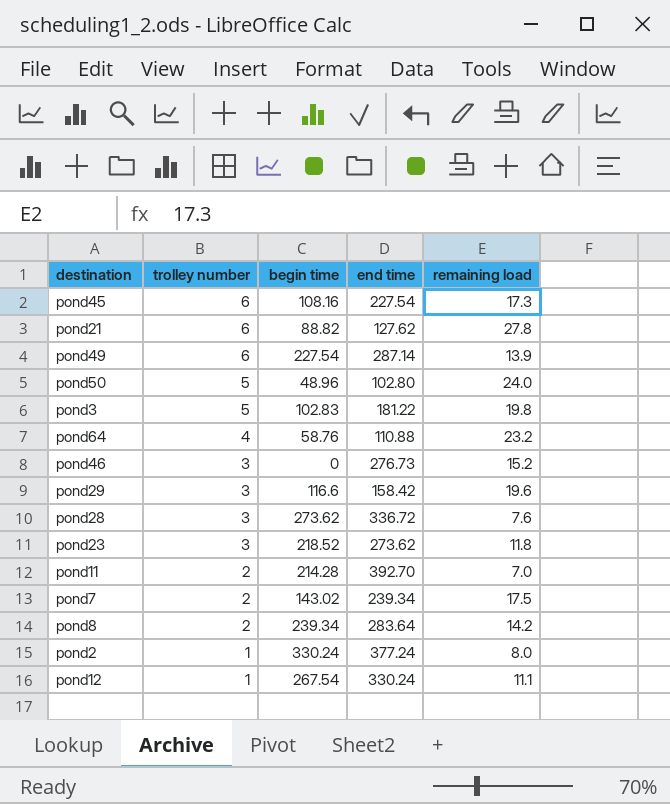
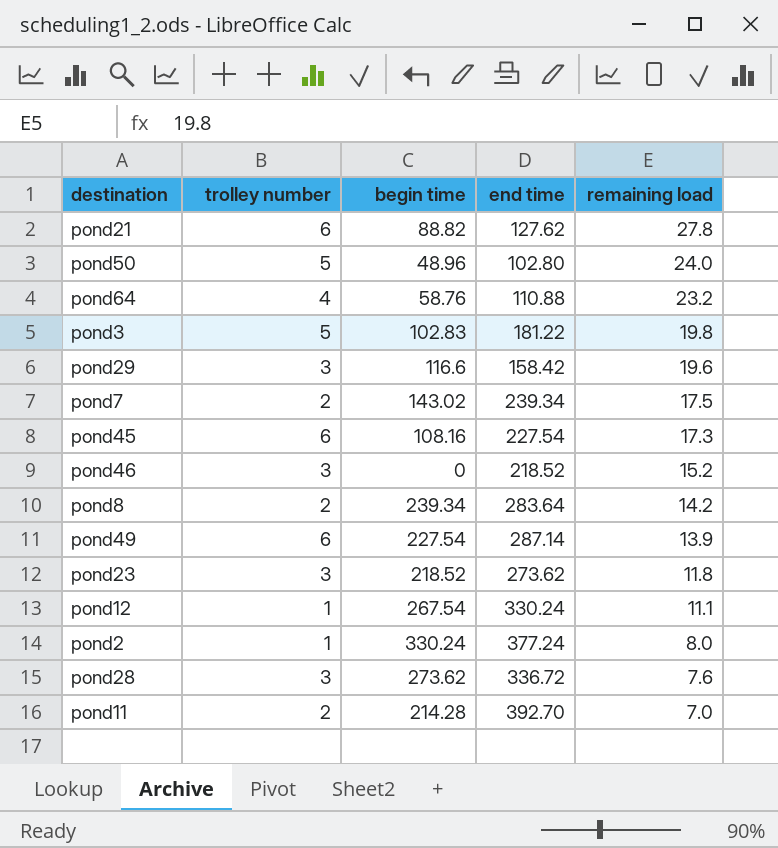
row order: trolley number descending -> remaining load descending
pond46 | end time: 276.73 -> 218.52

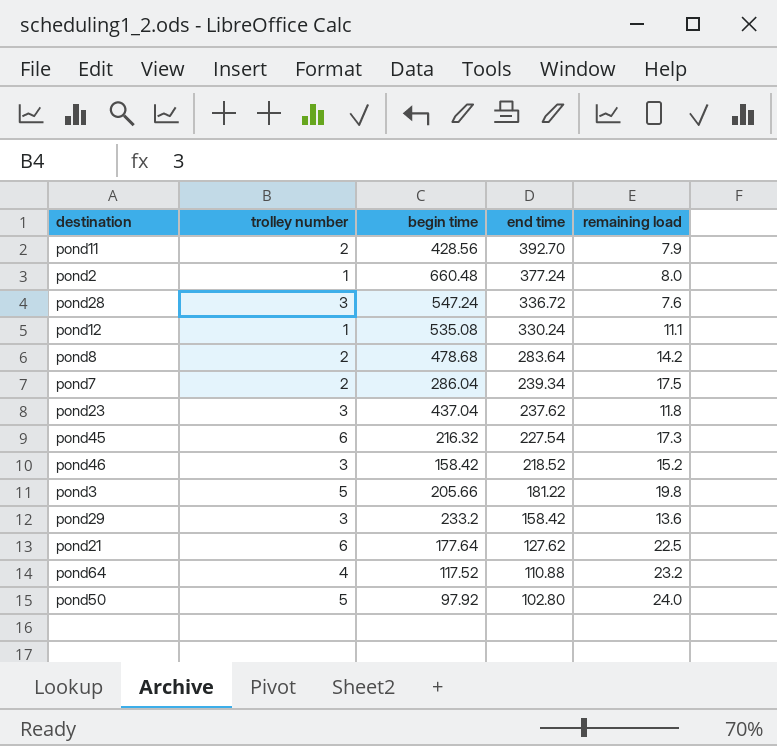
row order: remaining load descending -> end time descending
row pond49: 6 | 227.54 | 287.14 | 13.9 -> none
pond11 | begin time: 214.28 -> 428.56
pond11 | remaining load: 7.0 -> 7.9
pond2 | begin time: 330.24 -> 660.48
pond28 | begin time: 273.62 -> 547.24
pond12 | begin time: 267.54 -> 535.08
pond8 | begin time: 239.34 -> 478.68
pond7 | begin time: 143.02 -> 286.04
pond23 | begin time: 218.52 -> 437.04
pond23 | end time: 273.62 -> 237.62
pond45 | begin time: 108.16 -> 216.32
pond46 | begin time: 0 -> 158.42
pond3 | begin time: 102.83 -> 205.66
pond29 | begin time: 116.6 -> 233.2
pond29 | remaining load: 19.6 -> 13.6
pond21 | begin time: 88.82 -> 177.64
pond21 | remaining load: 27.8 -> 22.5
pond64 | begin time: 58.76 -> 117.52
pond50 | begin time: 48.96 -> 97.92

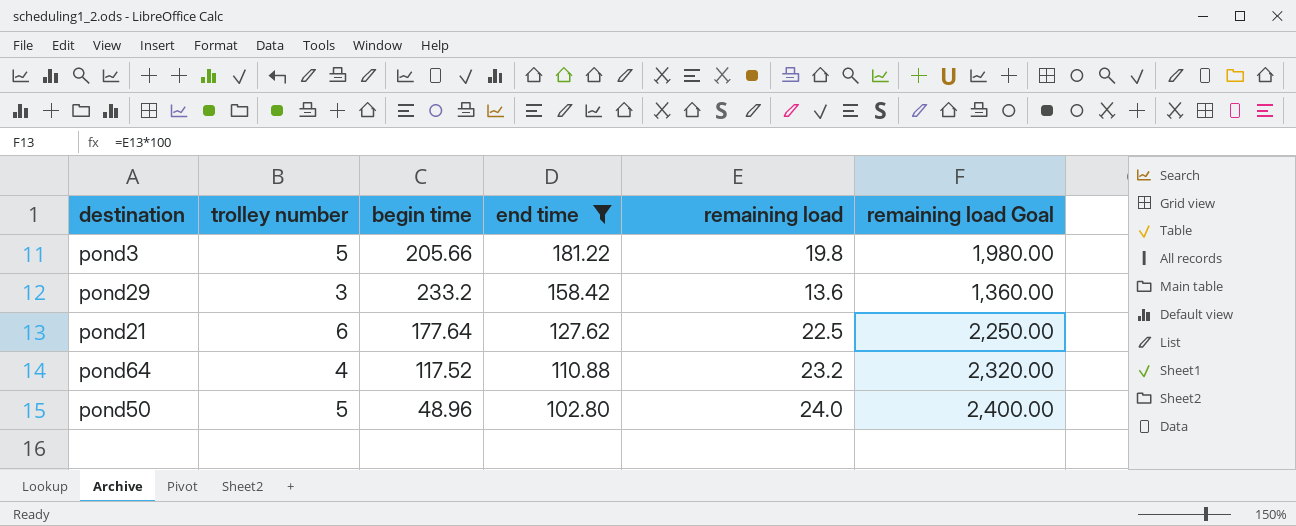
filter: none -> end time <= 181.22
column remaining load Goal | formula: none -> [remaining load] * 100
pond50 | begin time: 97.92 -> 48.96

